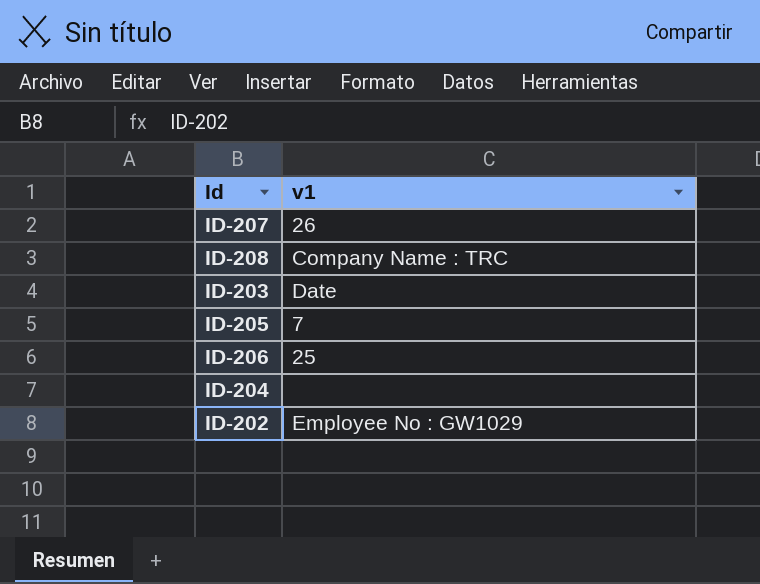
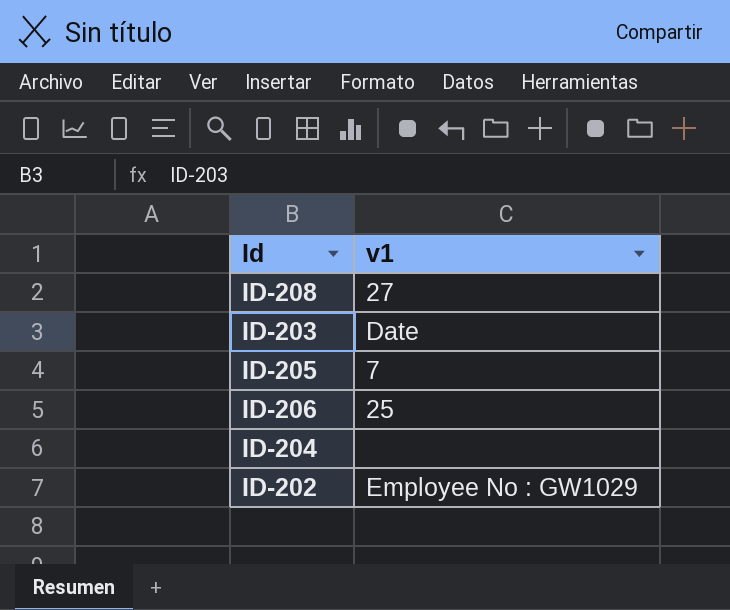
row ID-207: 26 -> none
ID-208 | v1: Company Name : TRC -> 27

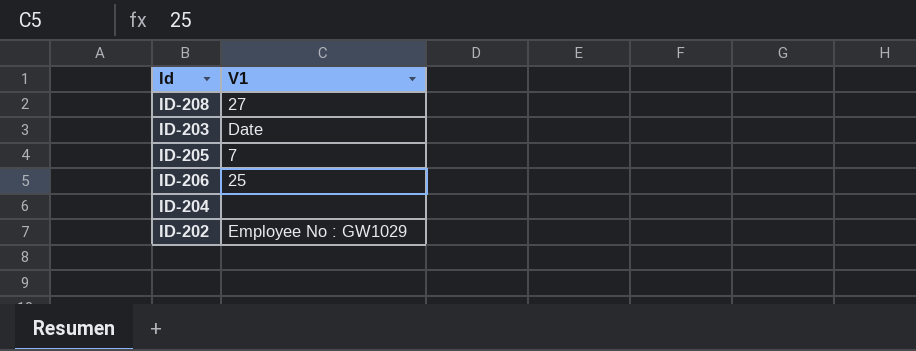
column name: v1 -> V1

